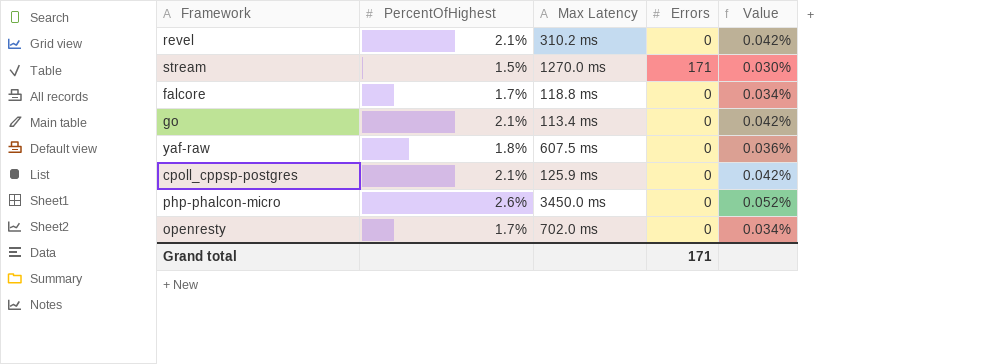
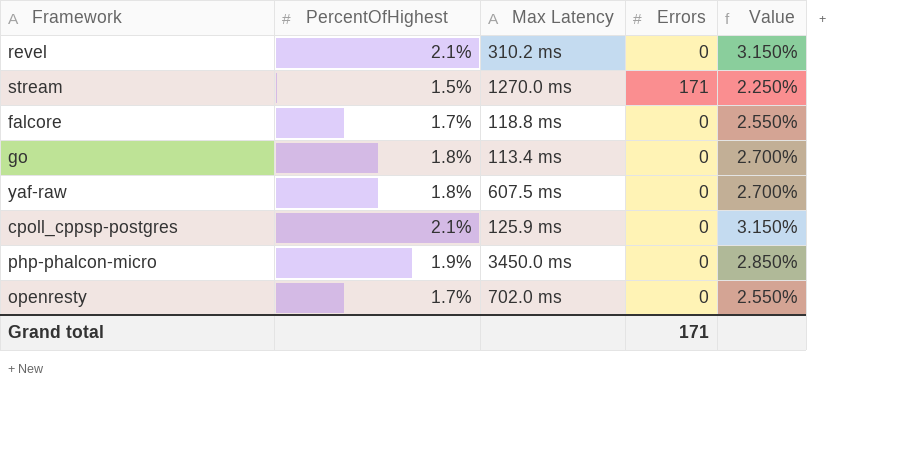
column Value | formula: [PercentOfHighest] * 0.02 -> [PercentOfHighest] * 1.5
go | PercentOfHighest: 2.1% -> 1.8%
php-phalcon-micro | PercentOfHighest: 2.6% -> 1.9%

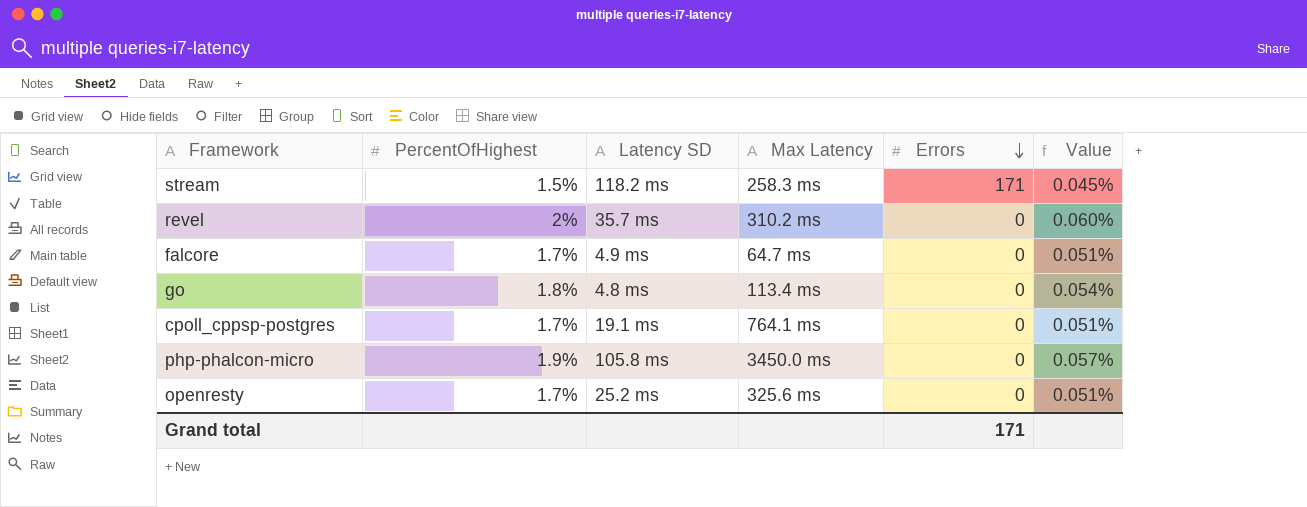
row order: none -> Errors descending
column Latency SD | position: none -> 3
column Value | formula: [PercentOfHighest] * 1.5 -> [PercentOfHighest] * 0.03
row yaf-raw: 1.8% | 607.5 ms | 0 | 2.700% -> none
stream | Max Latency: 1270.0 ms -> 258.3 ms
revel | PercentOfHighest: 2.1% -> 2%
falcore | Max Latency: 118.8 ms -> 64.7 ms
cpoll_cppsp-postgres | PercentOfHighest: 2.1% -> 1.7%
cpoll_cppsp-postgres | Max Latency: 125.9 ms -> 764.1 ms
openresty | Max Latency: 702.0 ms -> 325.6 ms

